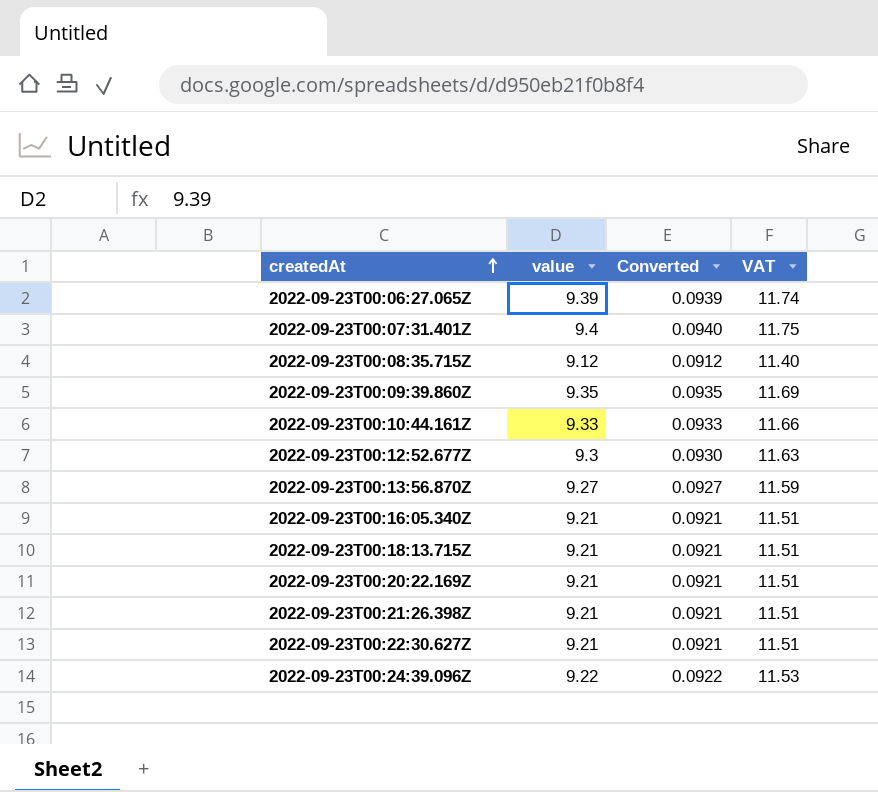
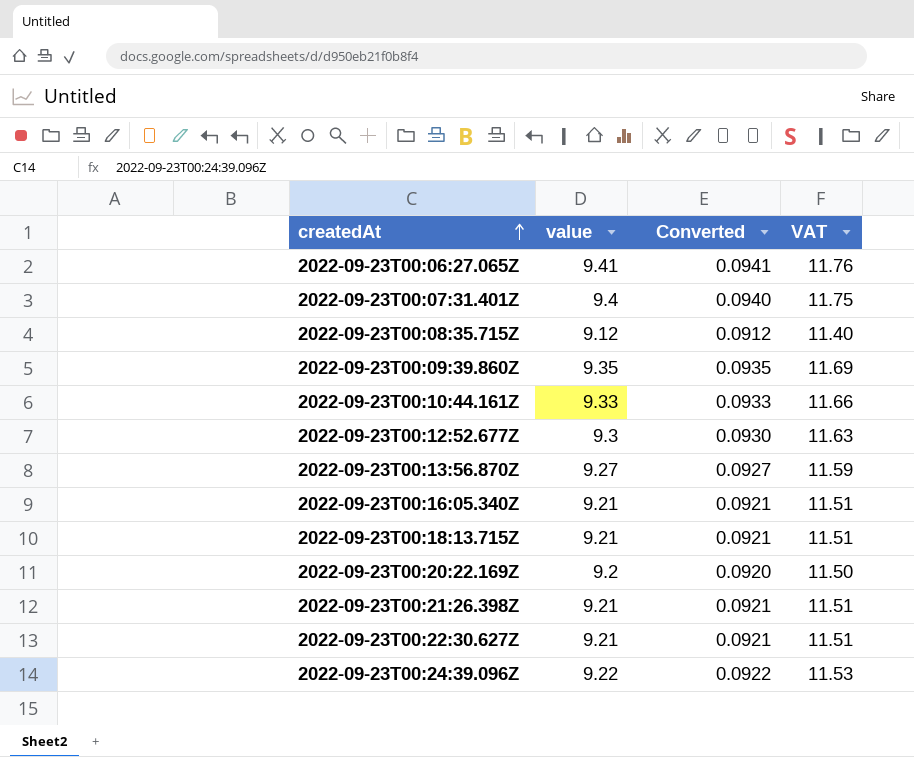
2022-09-23T00:06:27.065Z | value: 9.39 -> 9.41
2022-09-23T00:06:27.065Z | Converted: 0.0939 -> 0.0941
2022-09-23T00:06:27.065Z | VAT: 11.74 -> 11.76
2022-09-23T00:20:22.169Z | value: 9.21 -> 9.2
2022-09-23T00:20:22.169Z | Converted: 0.0921 -> 0.0920
2022-09-23T00:20:22.169Z | VAT: 11.51 -> 11.50

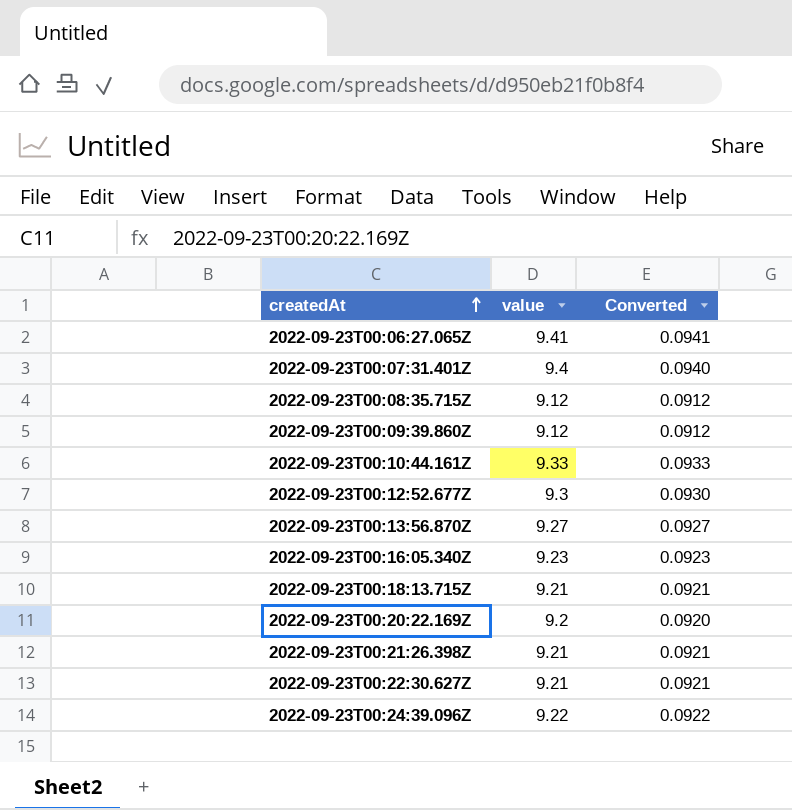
column VAT | formula: [value] * 1.25 -> none
2022-09-23T00:09:39.860Z | value: 9.35 -> 9.12
2022-09-23T00:09:39.860Z | Converted: 0.0935 -> 0.0912
2022-09-23T00:16:05.340Z | value: 9.21 -> 9.23
2022-09-23T00:16:05.340Z | Converted: 0.0921 -> 0.0923

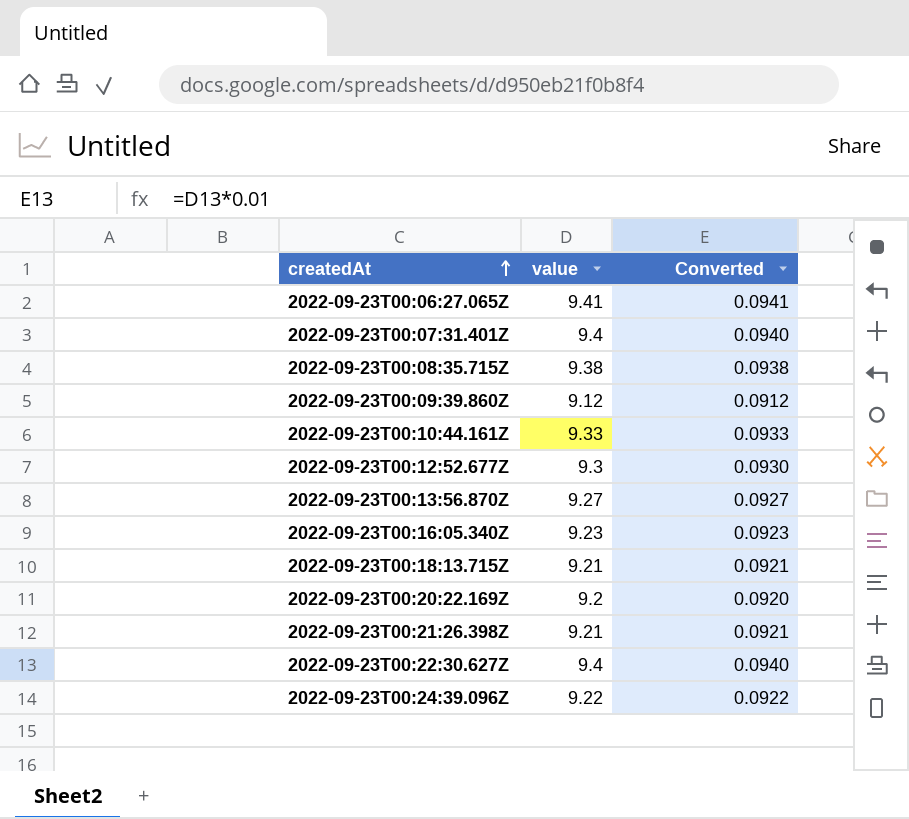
2022-09-23T00:08:35.715Z | value: 9.12 -> 9.38
2022-09-23T00:08:35.715Z | Converted: 0.0912 -> 0.0938
2022-09-23T00:22:30.627Z | value: 9.21 -> 9.4
2022-09-23T00:22:30.627Z | Converted: 0.0921 -> 0.0940

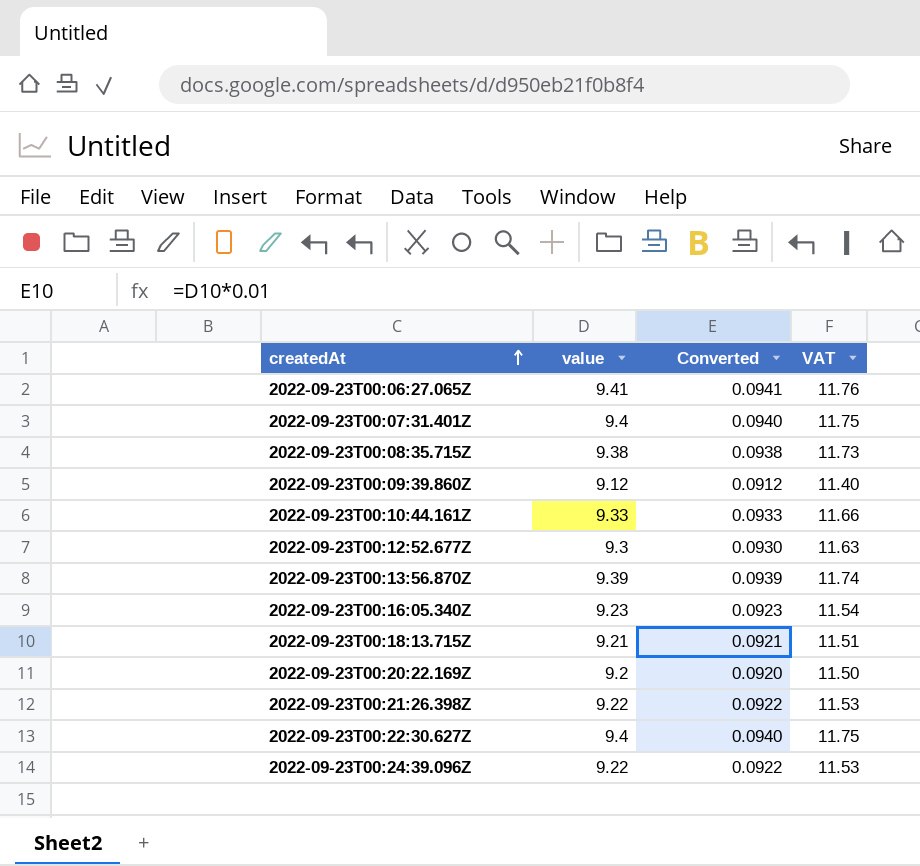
column VAT | formula: none -> [value] * 1.25
2022-09-23T00:13:56.870Z | value: 9.27 -> 9.39
2022-09-23T00:13:56.870Z | Converted: 0.0927 -> 0.0939
2022-09-23T00:21:26.398Z | value: 9.21 -> 9.22
2022-09-23T00:21:26.398Z | Converted: 0.0921 -> 0.0922

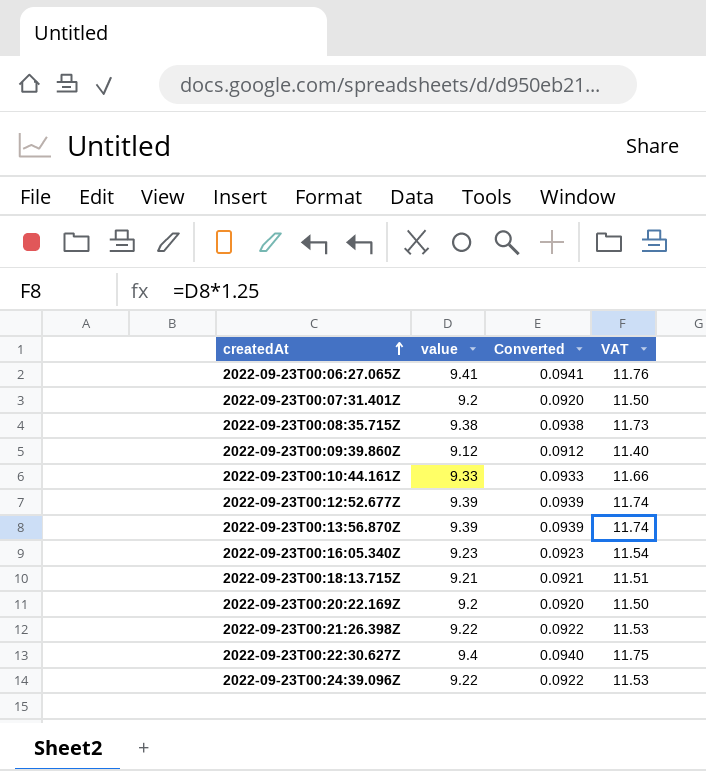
2022-09-23T00:07:31.401Z | value: 9.4 -> 9.2
2022-09-23T00:07:31.401Z | Converted: 0.0940 -> 0.0920
2022-09-23T00:07:31.401Z | VAT: 11.75 -> 11.50
2022-09-23T00:12:52.677Z | value: 9.3 -> 9.39
2022-09-23T00:12:52.677Z | Converted: 0.0930 -> 0.0939
2022-09-23T00:12:52.677Z | VAT: 11.63 -> 11.74

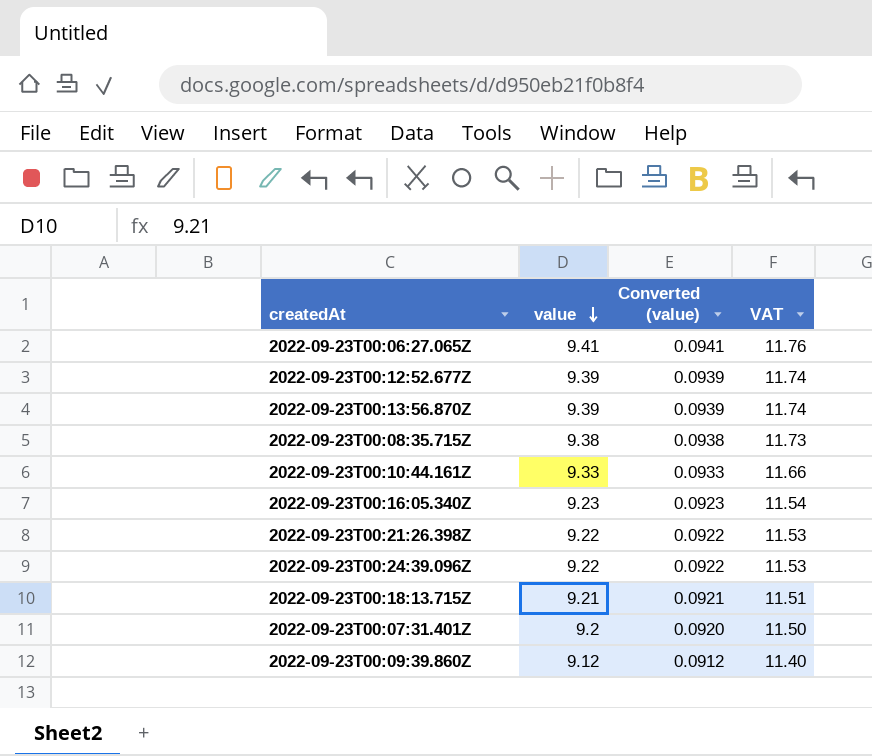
row order: createdAt ascending -> value descending
column name: Converted -> Converted (value)
row 2022-09-23T00:20:22.169Z: 9.2 | 0.0920 | 11.50 -> none
row 2022-09-23T00:22:30.627Z: 9.4 | 0.0940 | 11.75 -> none

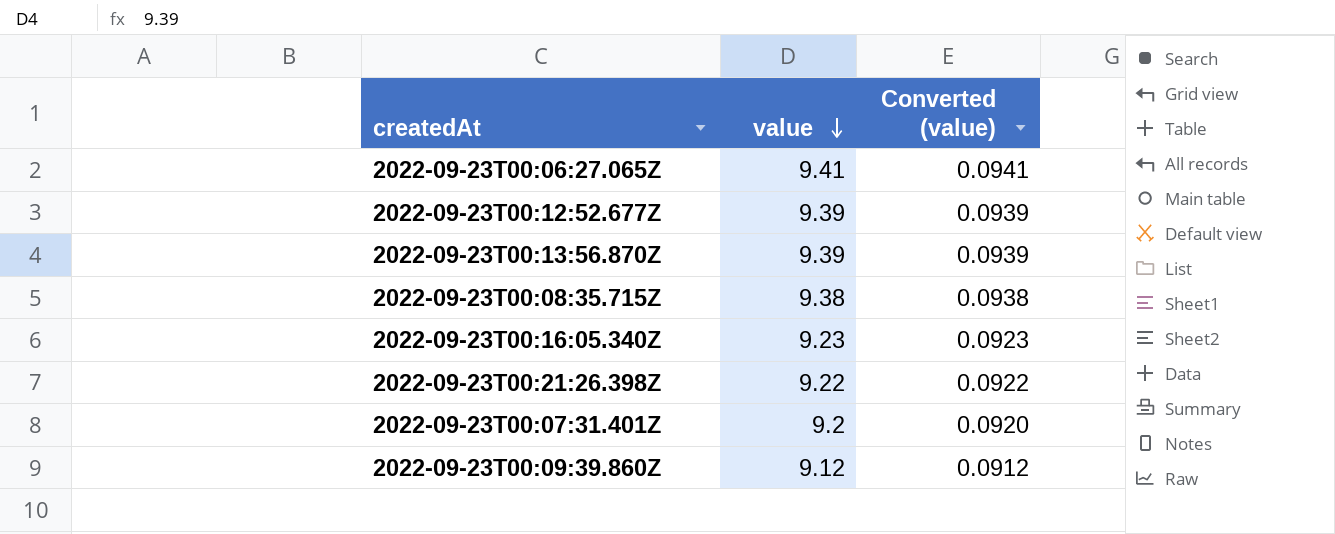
column VAT | formula: [value] * 1.25 -> none
row 2022-09-23T00:10:44.161Z: 9.33 | 0.0933 | 11.66 -> none
row 2022-09-23T00:24:39.096Z: 9.22 | 0.0922 | 11.53 -> none
row 2022-09-23T00:18:13.715Z: 9.21 | 0.0921 | 11.51 -> none

